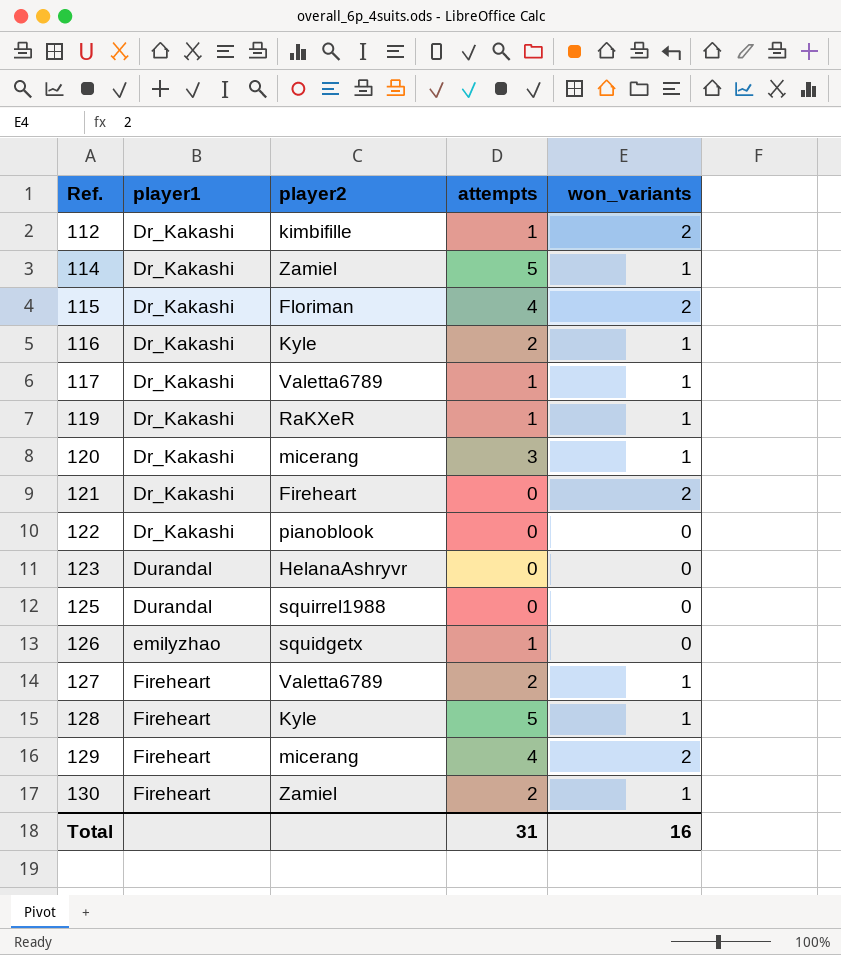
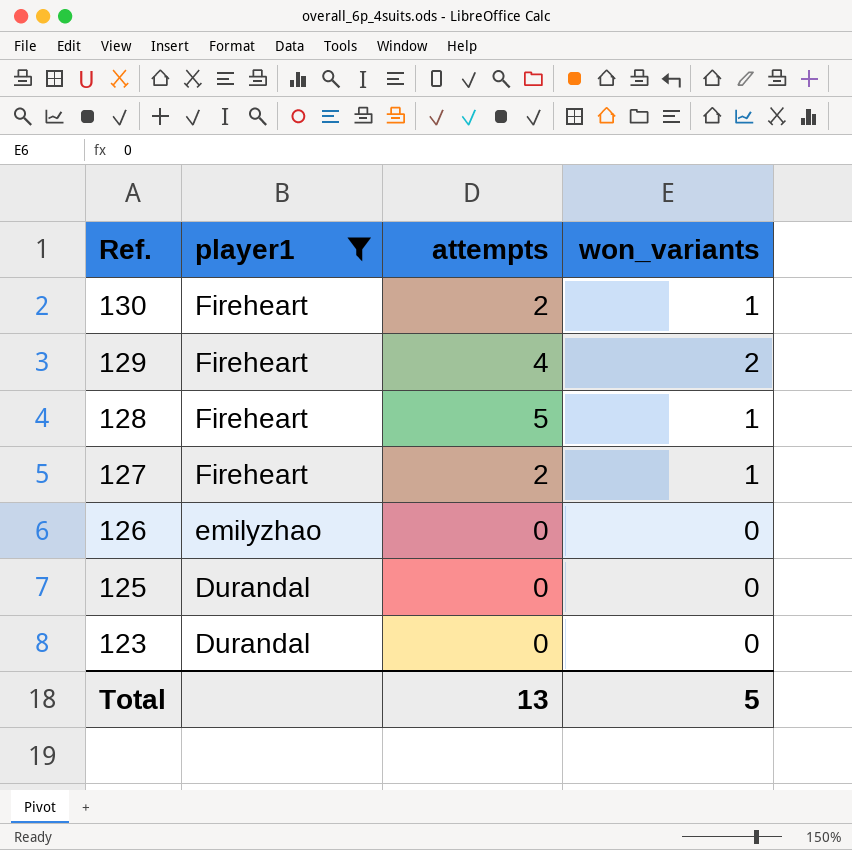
filter: none -> player1 != Dr_Kakashi
row order: Ref. ascending -> Ref. descending
column player2 | position: 3 -> none
126 | attempts: 1 -> 0
Total | attempts: 31 -> 13
Total | won_variants: 16 -> 5

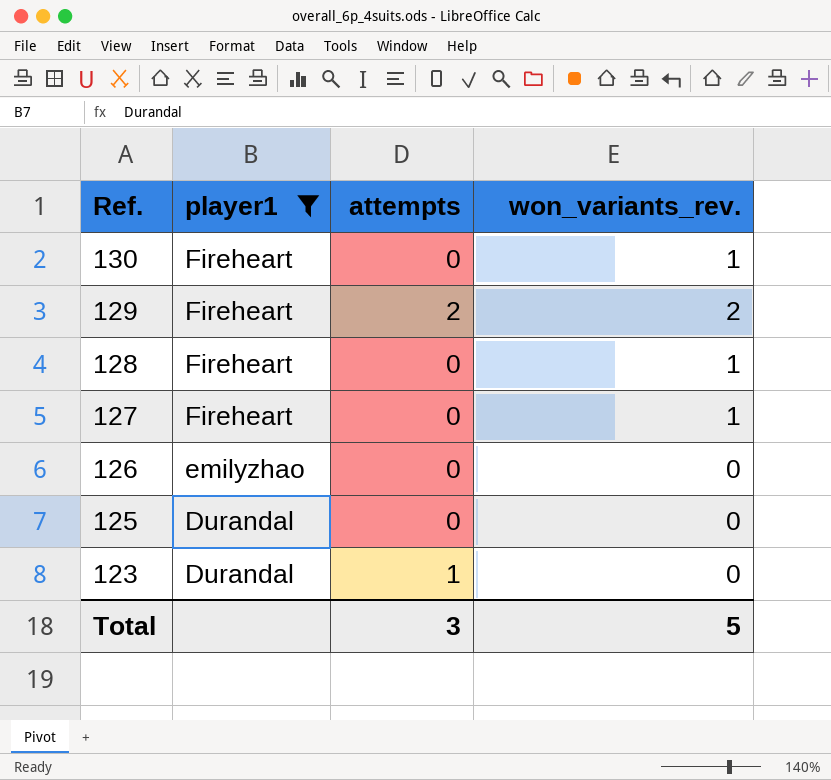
column name: won_variants -> won_variants_rev.
130 | attempts: 2 -> 0
129 | attempts: 4 -> 2
128 | attempts: 5 -> 0
127 | attempts: 2 -> 0
123 | attempts: 0 -> 1
Total | attempts: 13 -> 3

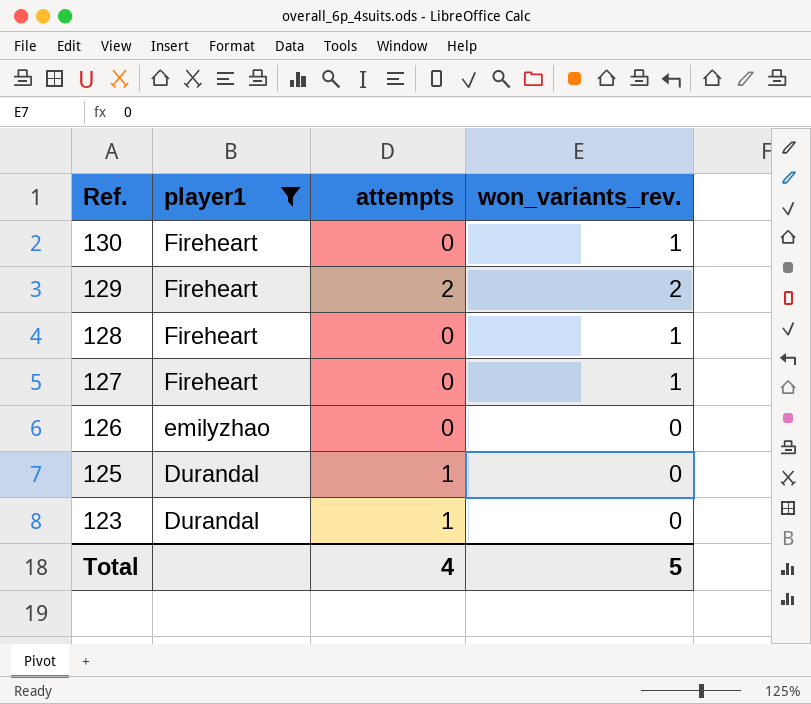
125 | attempts: 0 -> 1
Total | attempts: 3 -> 4

